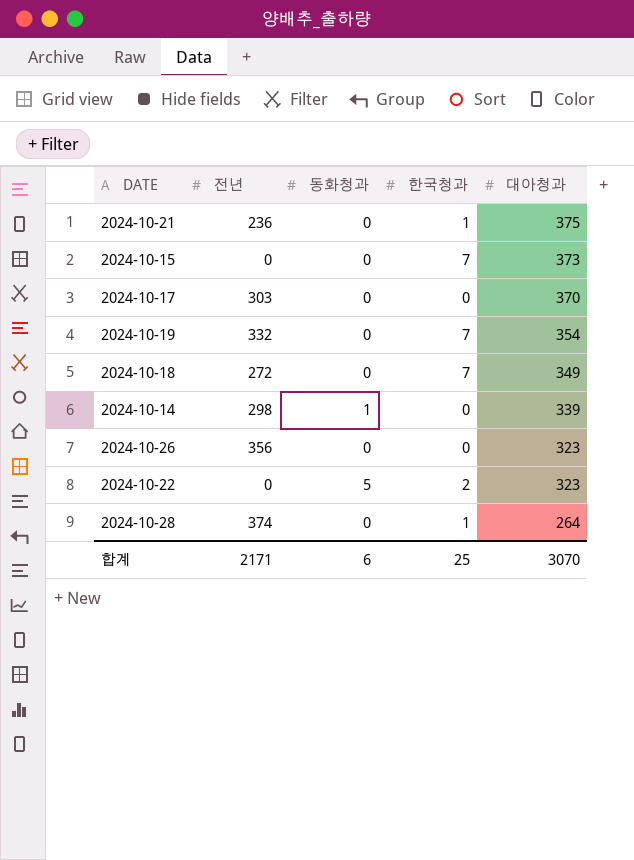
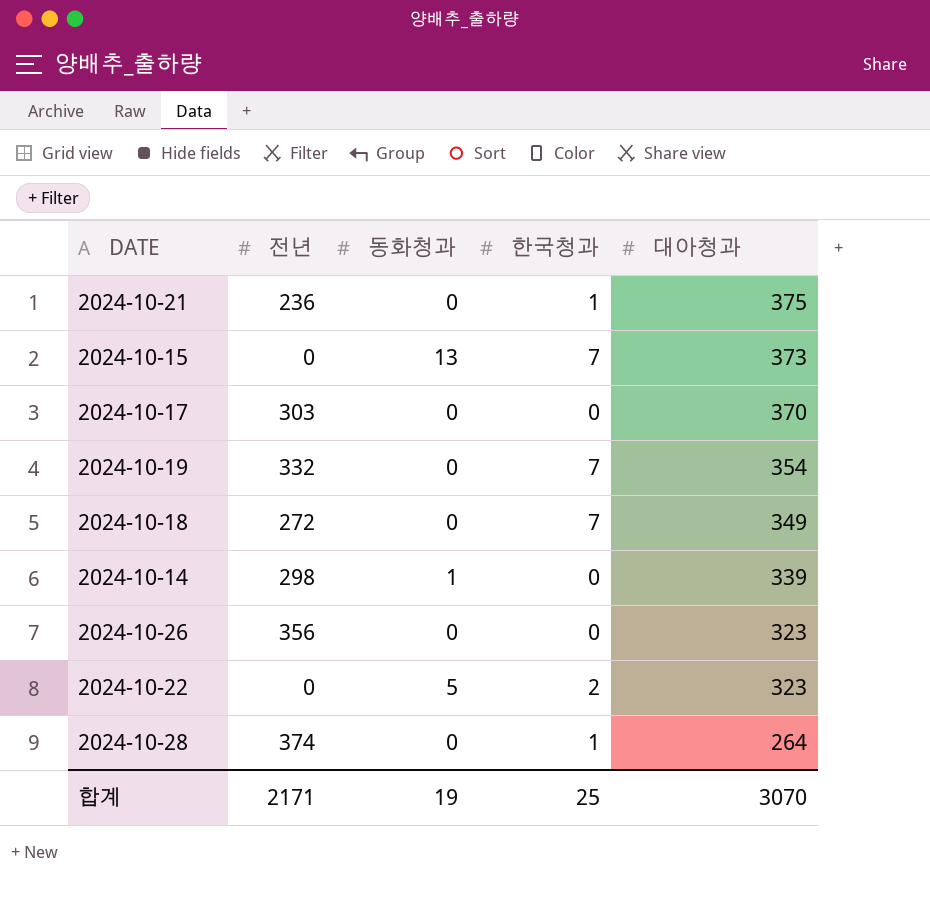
2024-10-15 | 동화청과: 0 -> 13
합계 | 동화청과: 6 -> 19

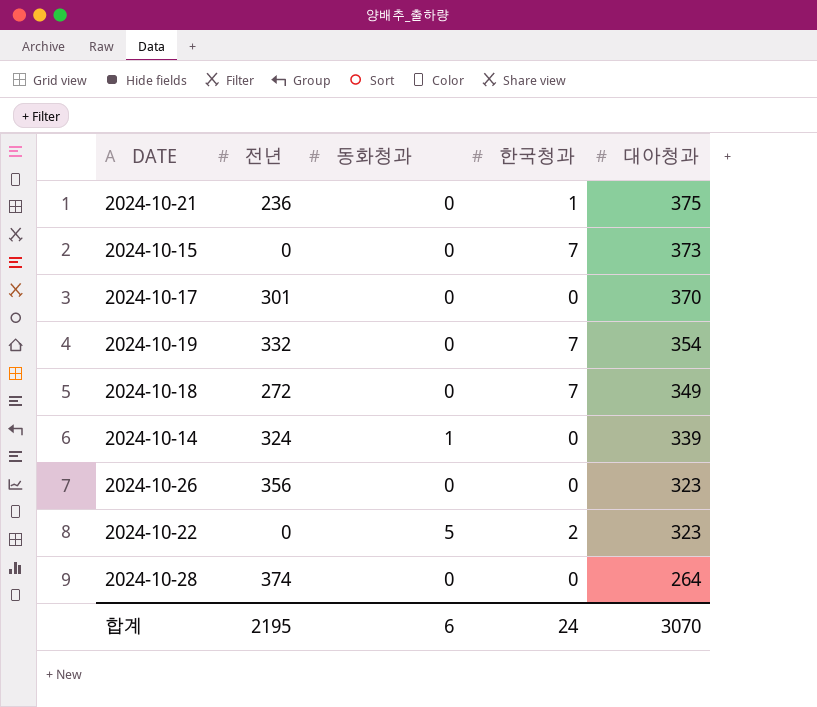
2024-10-15 | 동화청과: 13 -> 0
2024-10-17 | 전년: 303 -> 301
2024-10-14 | 전년: 298 -> 324
2024-10-28 | 한국청과: 1 -> 0
합계 | 전년: 2171 -> 2195
합계 | 동화청과: 19 -> 6
합계 | 한국청과: 25 -> 24

